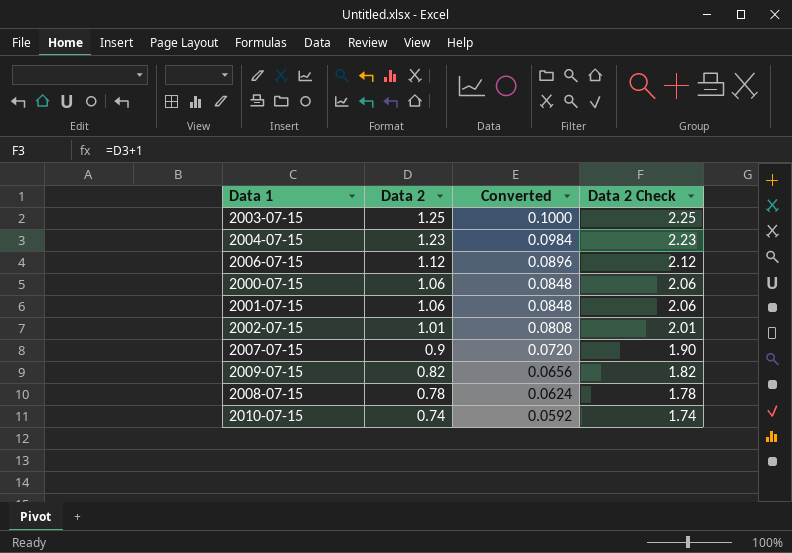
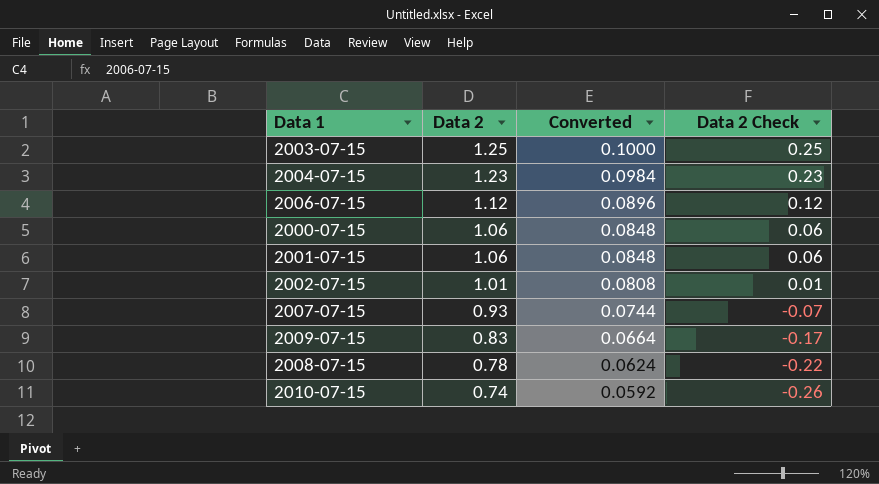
column Data 2 Check | formula: [Data 2] + 1 -> [Data 2] - 1
2007-07-15 | Data 2: 0.9 -> 0.93
2007-07-15 | Converted: 0.0720 -> 0.0744
2009-07-15 | Data 2: 0.82 -> 0.83
2009-07-15 | Converted: 0.0656 -> 0.0664

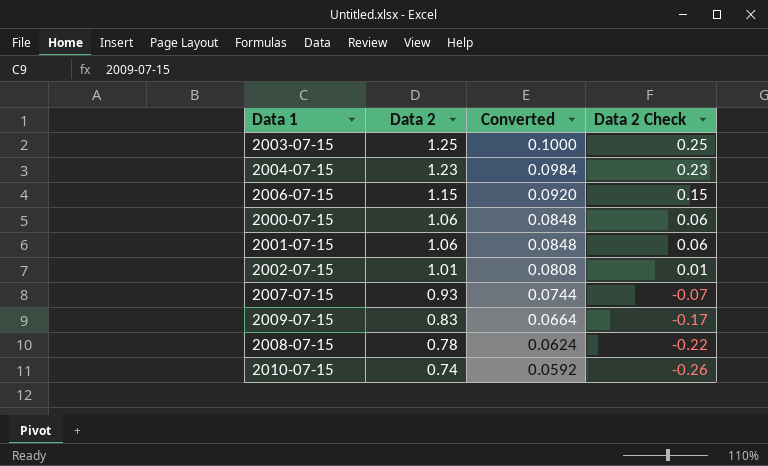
2006-07-15 | Data 2: 1.12 -> 1.15
2006-07-15 | Converted: 0.0896 -> 0.0920
2006-07-15 | Data 2 Check: 0.12 -> 0.15

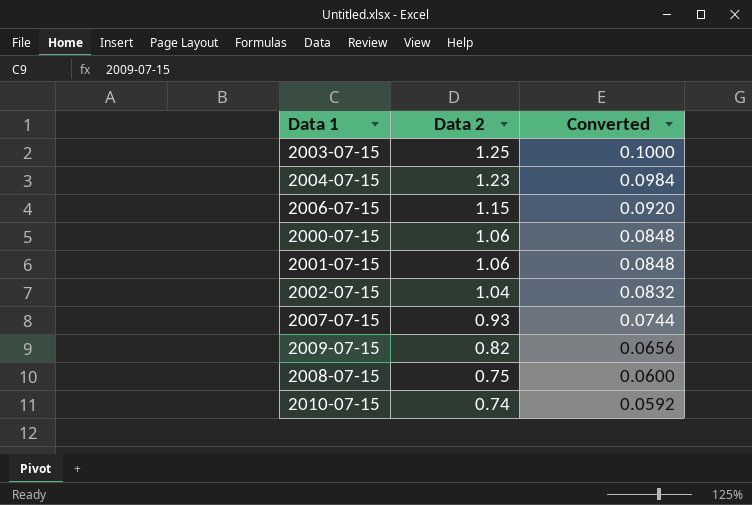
column Data 2 Check | formula: [Data 2] - 1 -> none
2002-07-15 | Data 2: 1.01 -> 1.04
2002-07-15 | Converted: 0.0808 -> 0.0832
2009-07-15 | Data 2: 0.83 -> 0.82
2009-07-15 | Converted: 0.0664 -> 0.0656
2008-07-15 | Data 2: 0.78 -> 0.75
2008-07-15 | Converted: 0.0624 -> 0.0600

